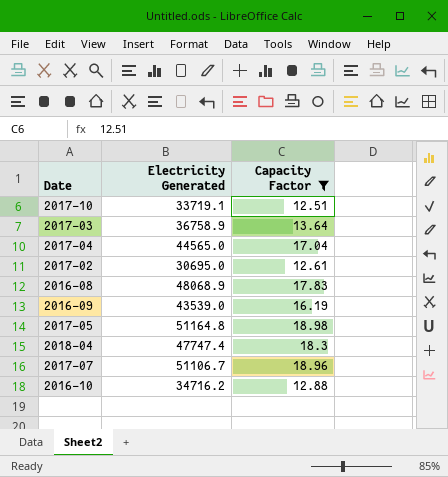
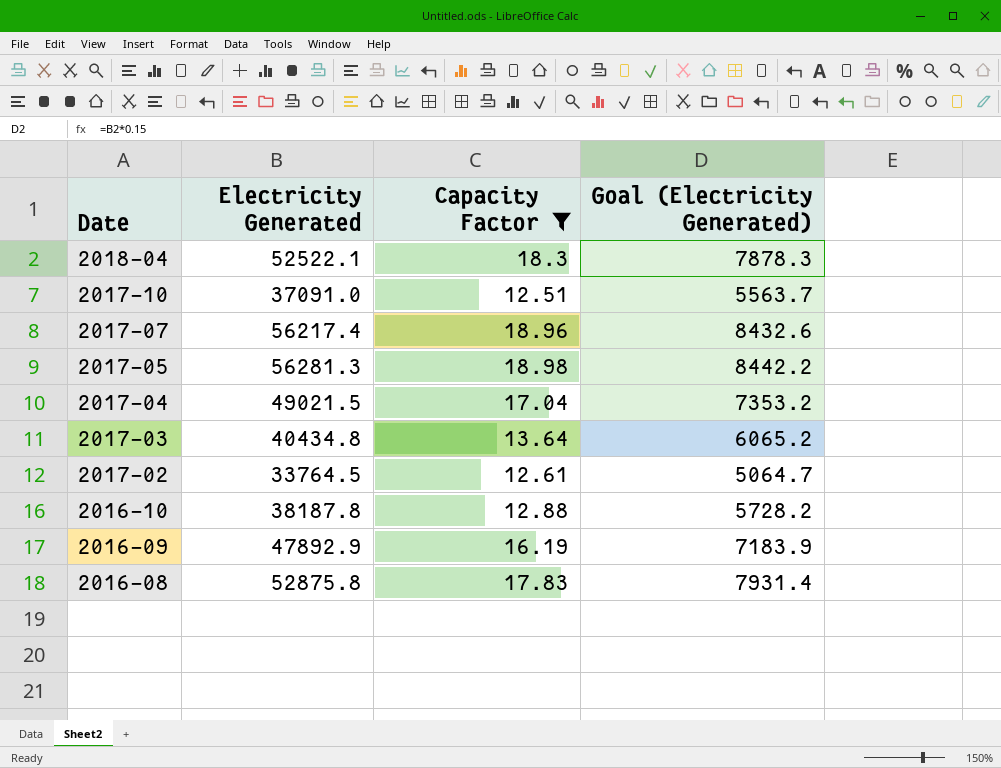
row order: none -> Date descending
column Goal (Electricity Generated) | formula: none -> [Electricity Generated] * 0.15
2018-04 | Electricity Generated: 47747.4 -> 52522.1
2017-10 | Electricity Generated: 33719.1 -> 37091.0
2017-07 | Electricity Generated: 51106.7 -> 56217.4
2017-05 | Electricity Generated: 51164.8 -> 56281.3
2017-04 | Electricity Generated: 44565.0 -> 49021.5
2017-03 | Electricity Generated: 36758.9 -> 40434.8
2017-02 | Electricity Generated: 30695.0 -> 33764.5
2016-10 | Electricity Generated: 34716.2 -> 38187.8
2016-09 | Electricity Generated: 43539.0 -> 47892.9
2016-08 | Electricity Generated: 48068.9 -> 52875.8

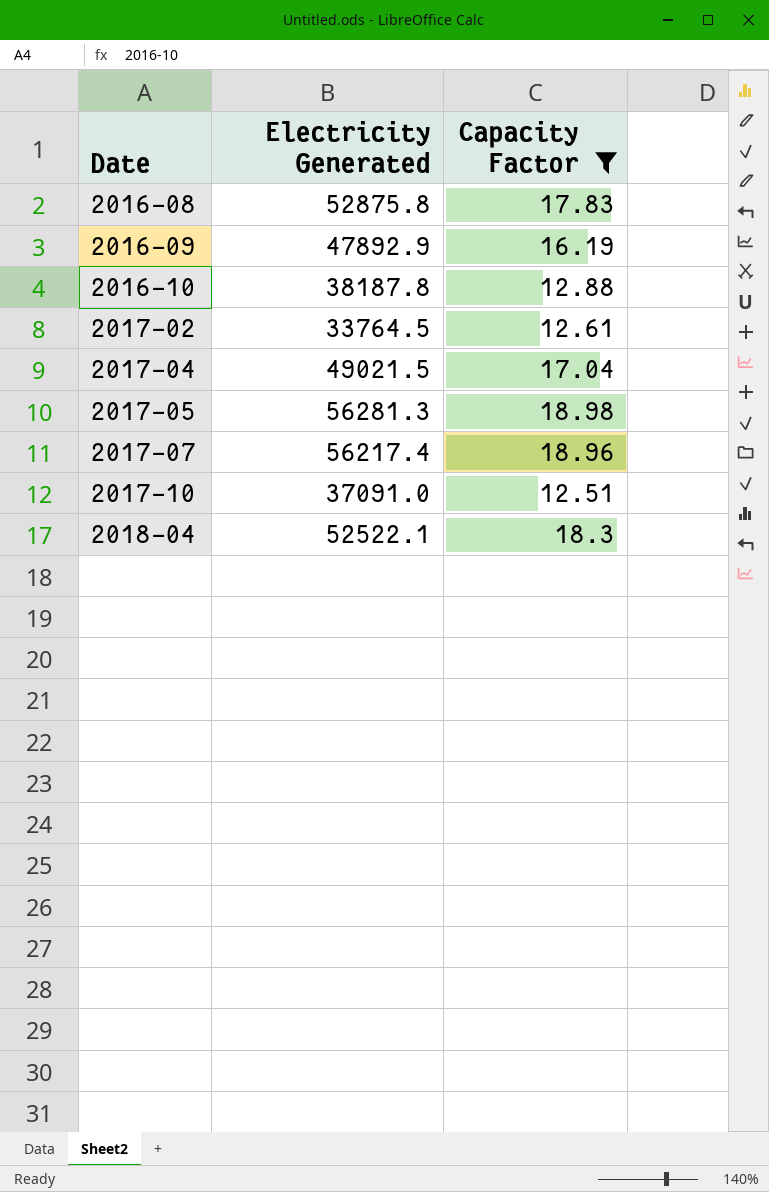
row order: Date descending -> Date ascending
column Goal (Electricity Generated) | formula: [Electricity Generated] * 0.15 -> none
row 2017-03: 40434.8 | 13.64 | 6065.2 -> none

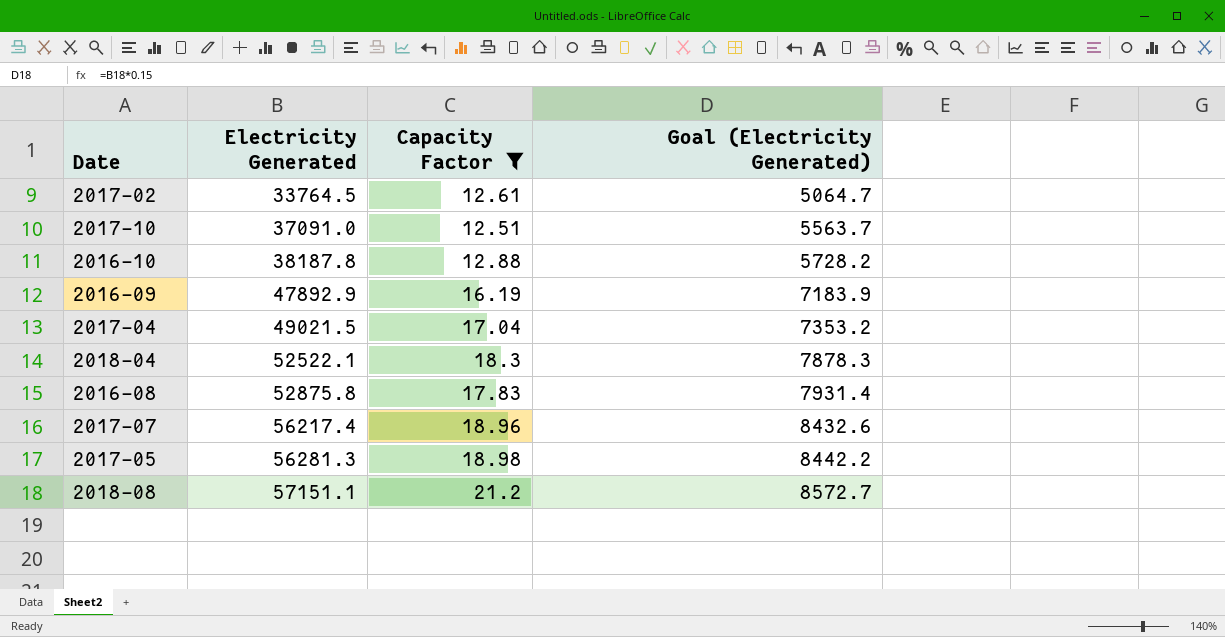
row order: Date ascending -> Electricity Generated ascending
column Goal (Electricity Generated) | formula: none -> [Electricity Generated] * 0.15
row 2018-08: none -> 57151.1 | 21.2 | 8572.7

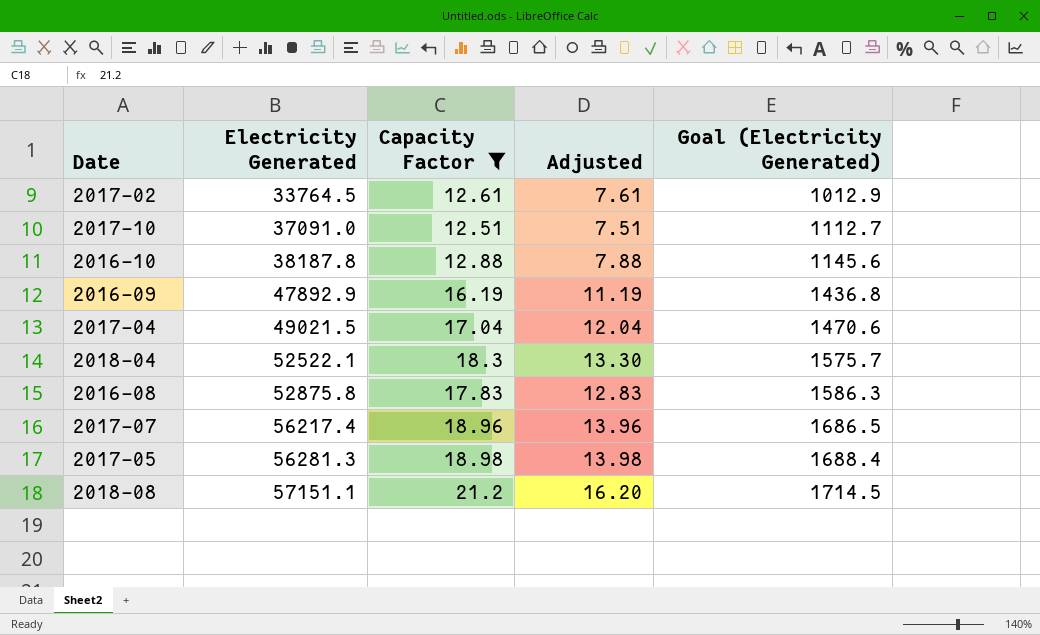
column Adjusted | formula: none -> [Capacity Factor] - 5
column Goal (Electricity Generated) | formula: [Electricity Generated] * 0.15 -> [Electricity Generated] * 0.03

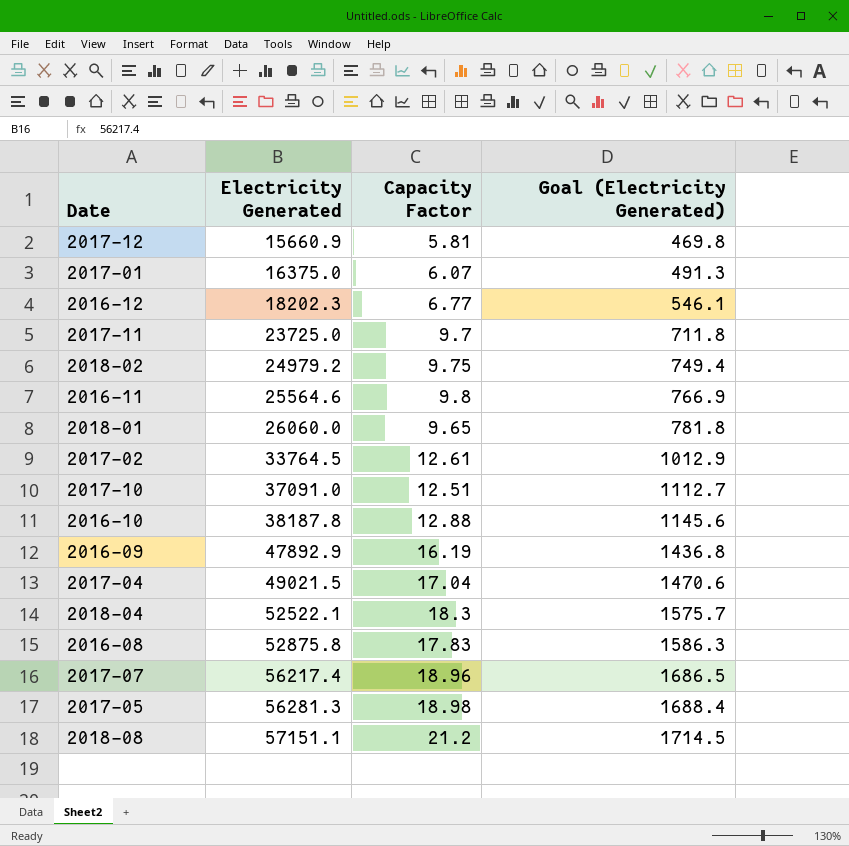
filter: Capacity Factor >= 12.51 -> none
column Adjusted | formula: [Capacity Factor] - 5 -> none

